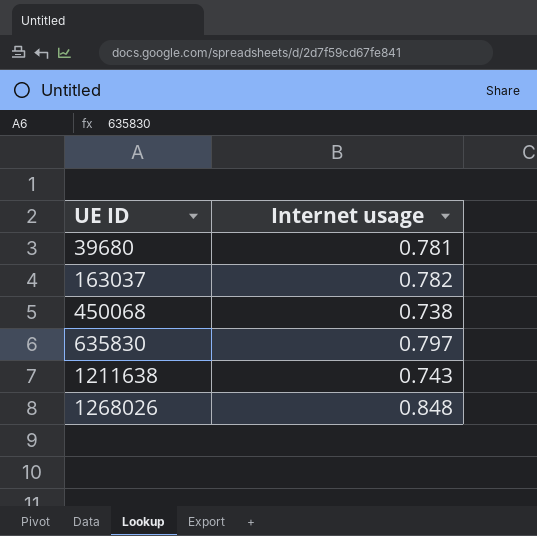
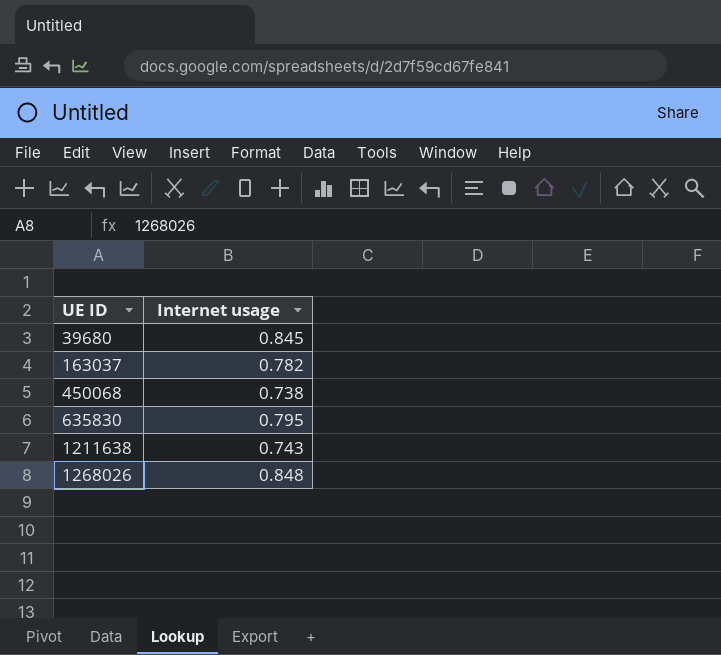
39680 | Internet usage: 0.781 -> 0.845
635830 | Internet usage: 0.797 -> 0.795

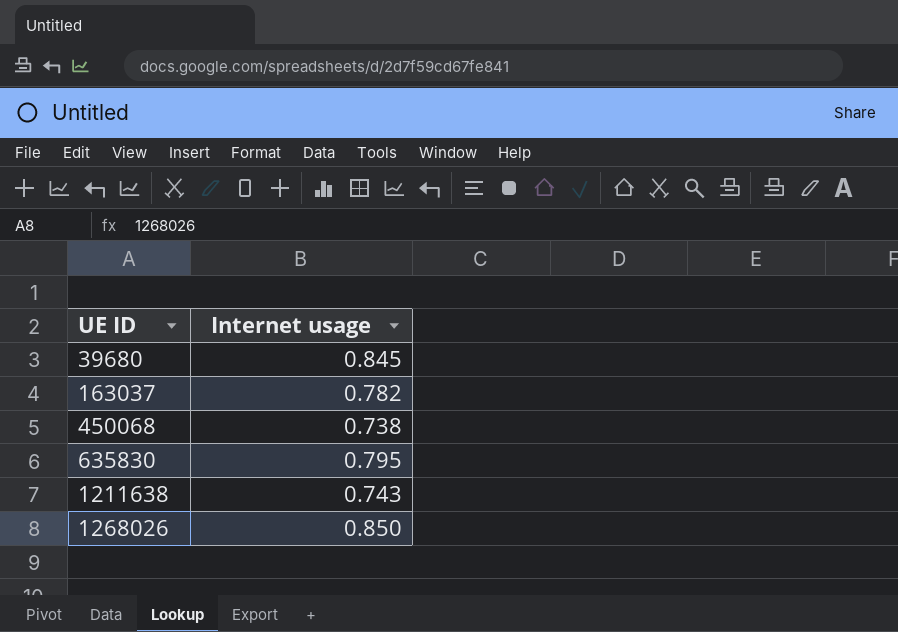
1268026 | Internet usage: 0.848 -> 0.850

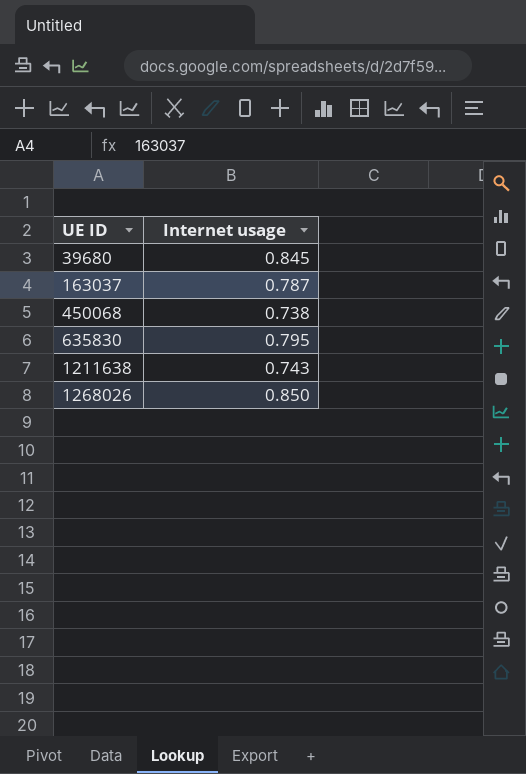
163037 | Internet usage: 0.782 -> 0.787

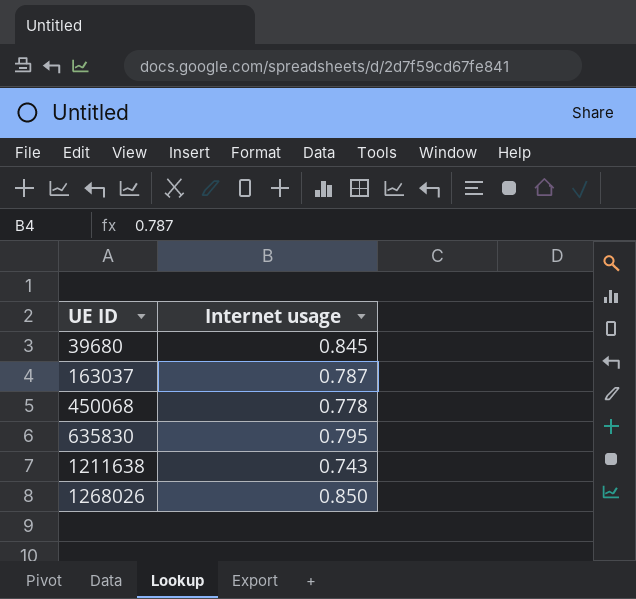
450068 | Internet usage: 0.738 -> 0.778

